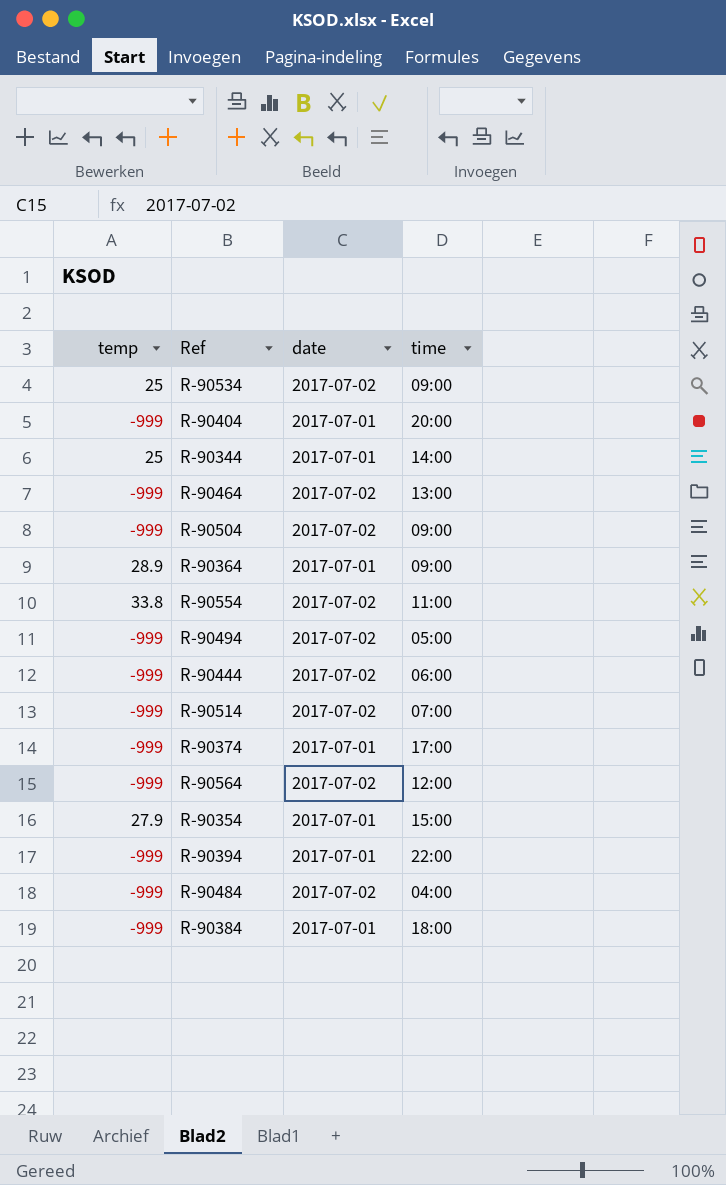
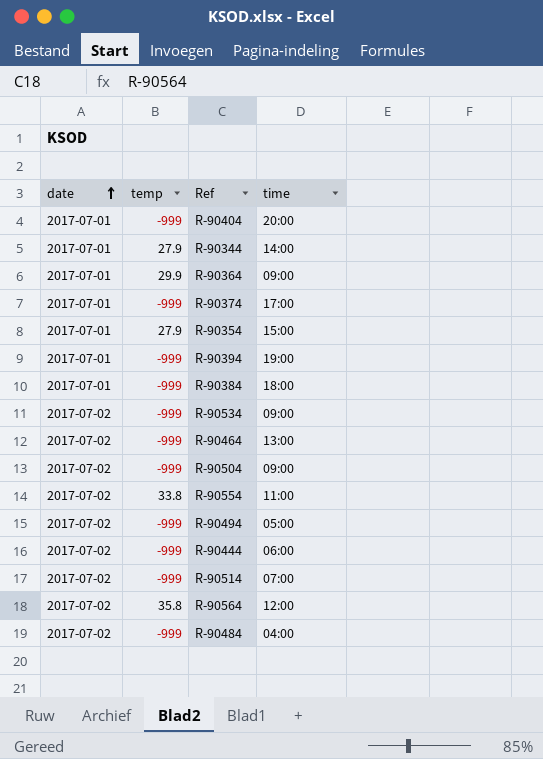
row order: none -> date ascending
column date | position: 3 -> 1
R-90344 | temp: 25 -> 27.9
R-90364 | temp: 28.9 -> 29.9
R-90394 | time: 22:00 -> 19:00
R-90534 | temp: 25 -> -999
R-90564 | temp: -999 -> 35.8

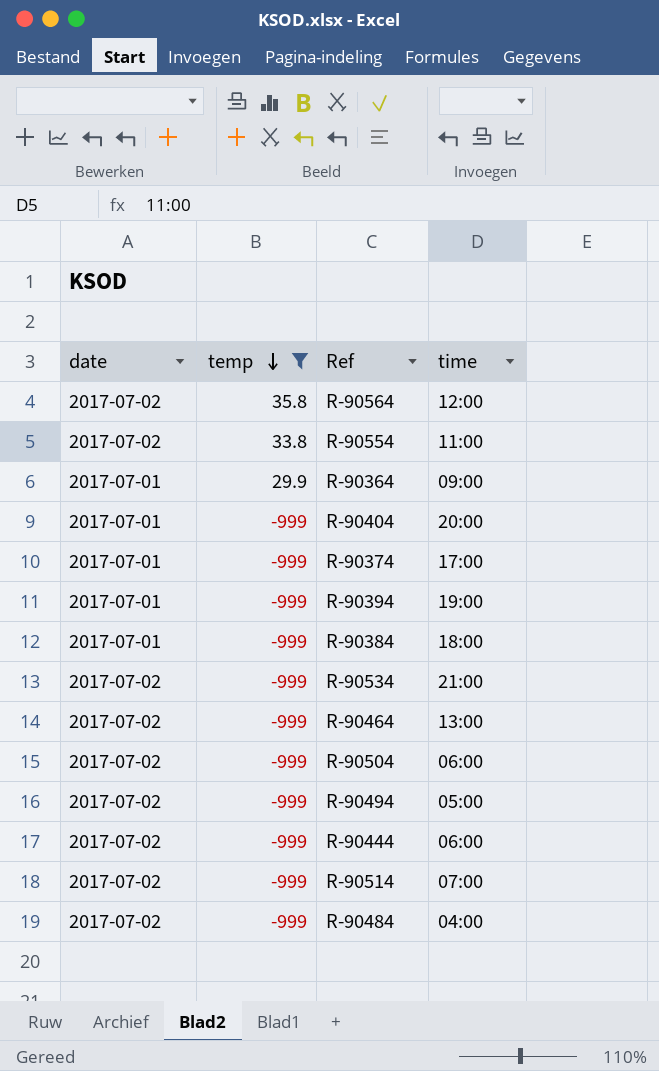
filter: none -> temp != 27.9
row order: date ascending -> temp descending
R-90534 | time: 09:00 -> 21:00
R-90504 | time: 09:00 -> 06:00

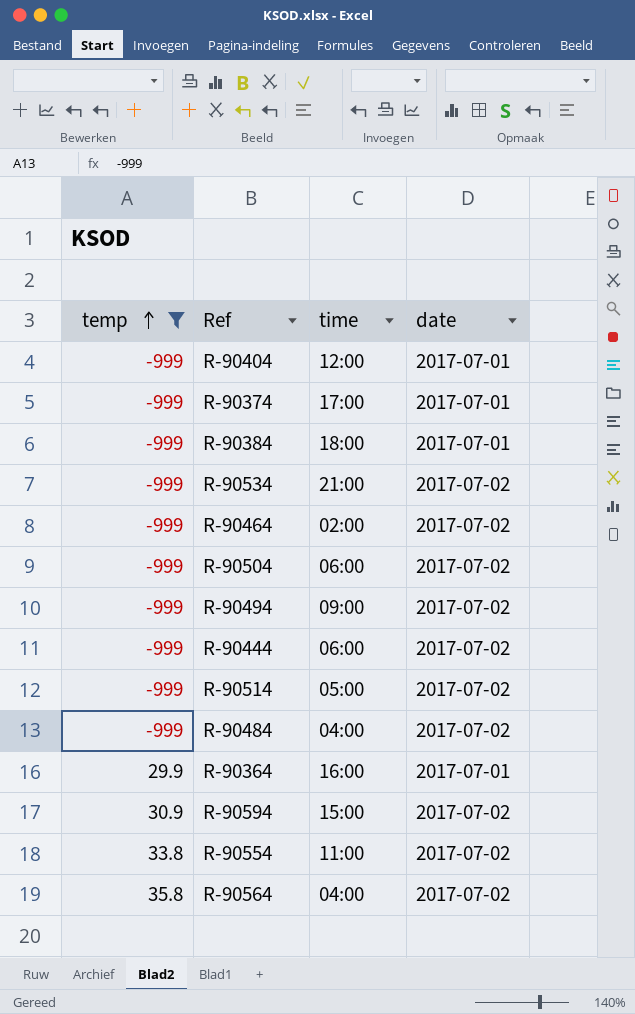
row order: temp descending -> temp ascending
column date | position: 1 -> 4
row R-90394: 2017-07-01 | -999 | 19:00 -> none
R-90404 | time: 20:00 -> 12:00
R-90464 | time: 13:00 -> 02:00
R-90494 | time: 05:00 -> 09:00
R-90514 | time: 07:00 -> 05:00
R-90364 | time: 09:00 -> 16:00
row R-90594: none -> 30.9 | 15:00 | 2017-07-02
R-90564 | time: 12:00 -> 04:00

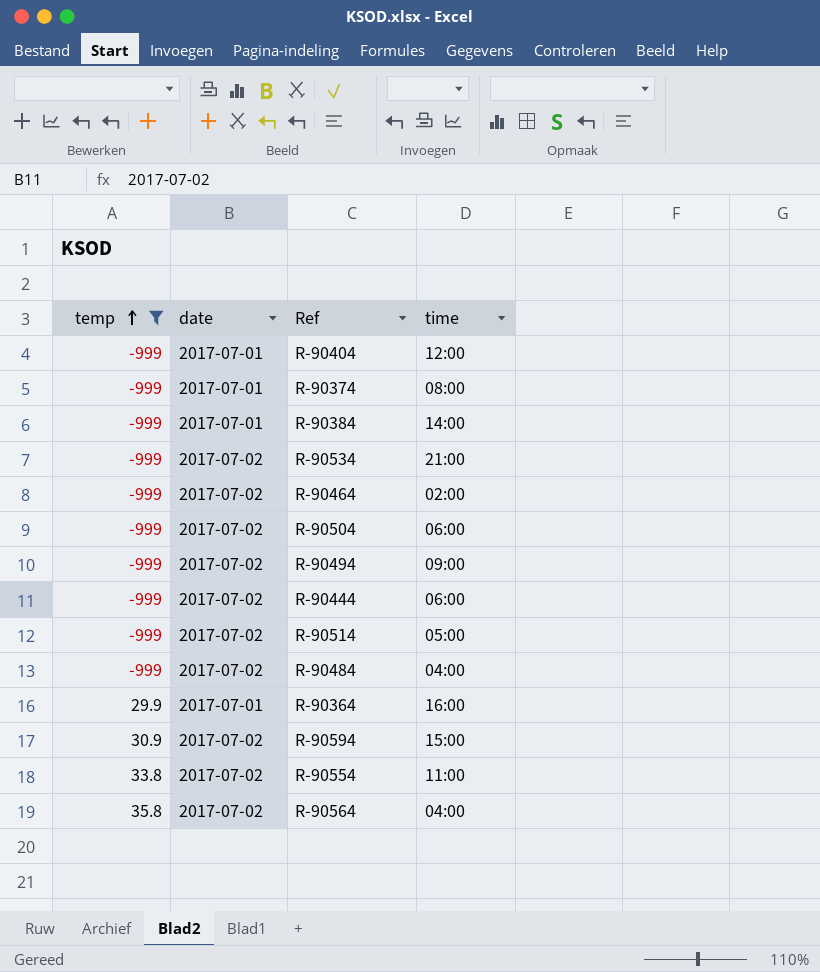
column date | position: 4 -> 2
R-90374 | time: 17:00 -> 08:00
R-90384 | time: 18:00 -> 14:00

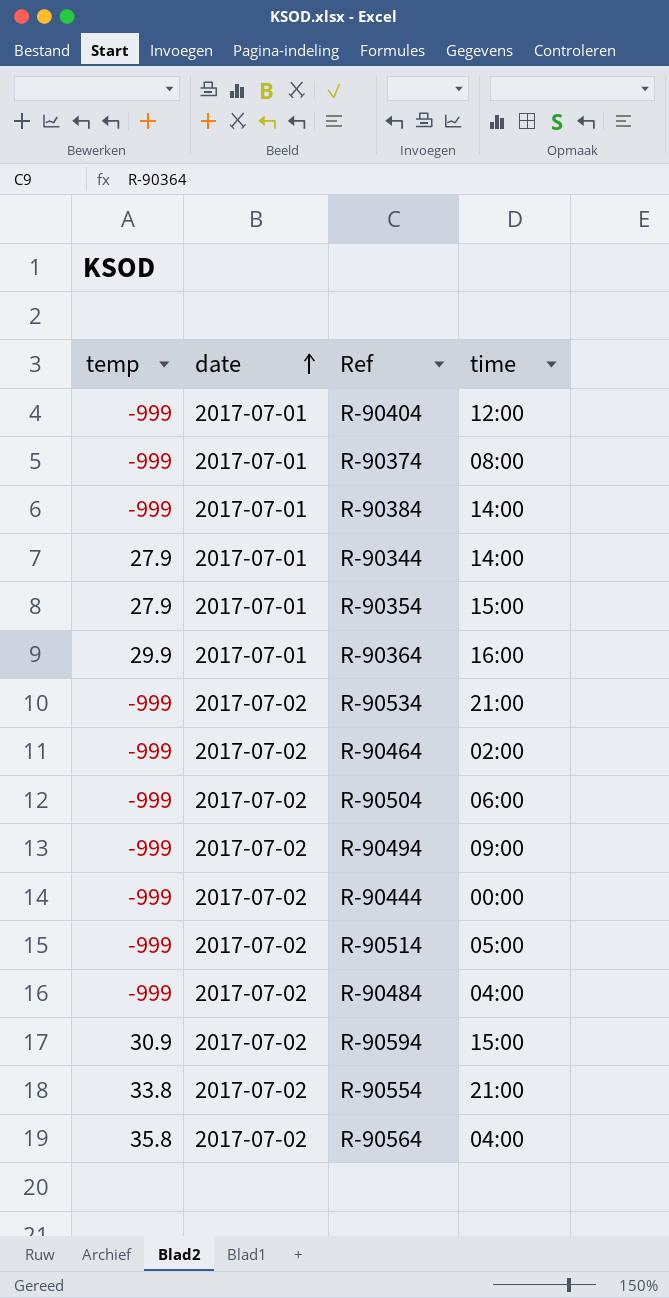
filter: temp != 27.9 -> none
row order: temp ascending -> date ascending
R-90444 | time: 06:00 -> 00:00
R-90554 | time: 11:00 -> 21:00

